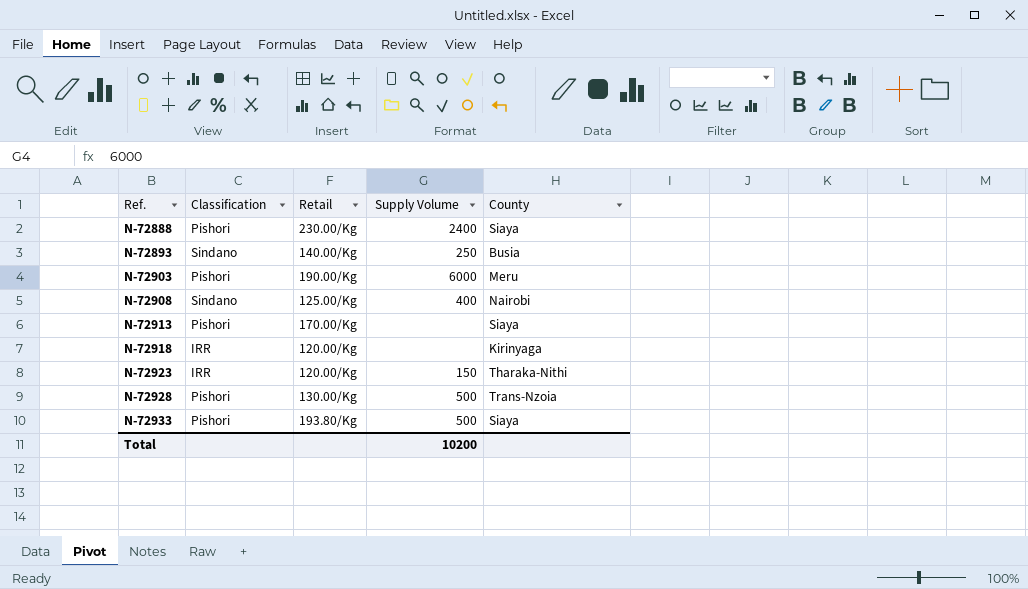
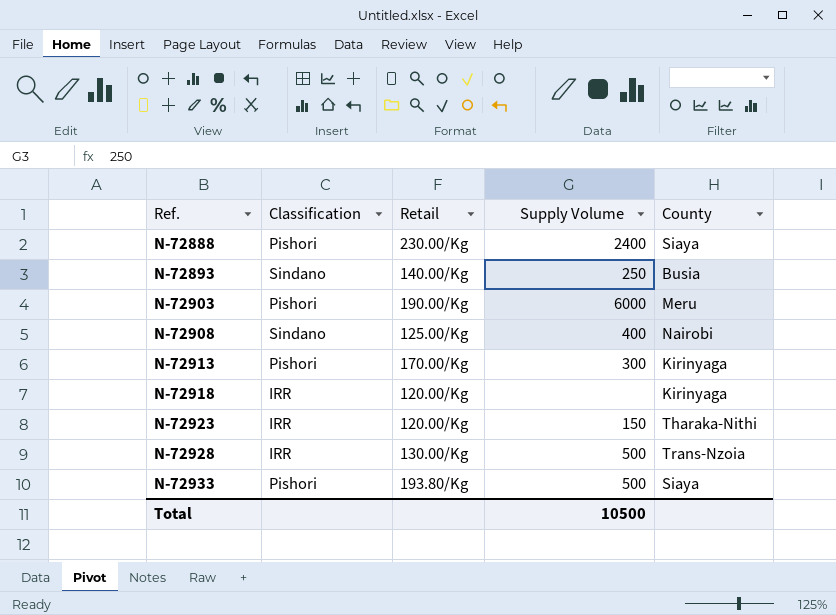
N-72913 | Supply Volume: none -> 300
N-72913 | County: Siaya -> Kirinyaga
N-72928 | Classification: Pishori -> IRR
Total | Supply Volume: 10200 -> 10500

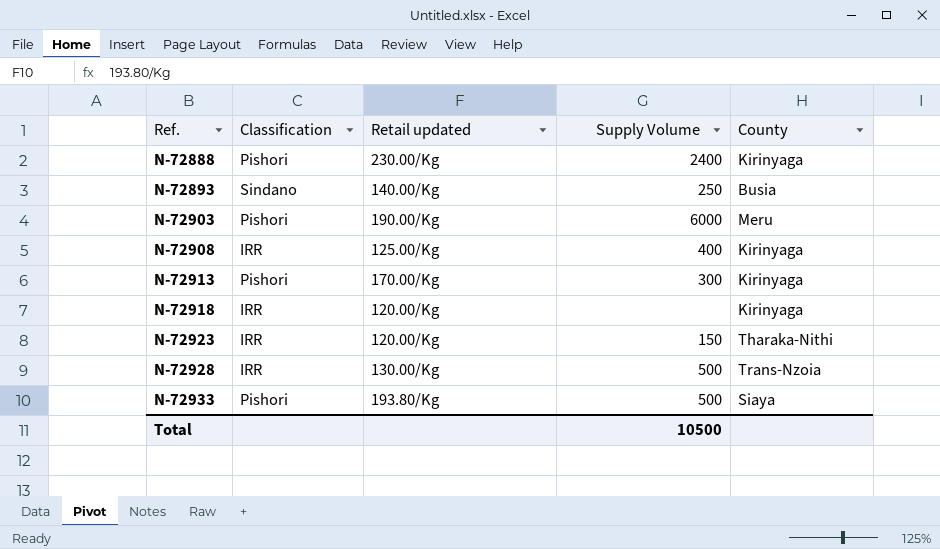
column name: Retail -> Retail updated
N-72888 | County: Siaya -> Kirinyaga
N-72908 | Classification: Sindano -> IRR
N-72908 | County: Nairobi -> Kirinyaga

